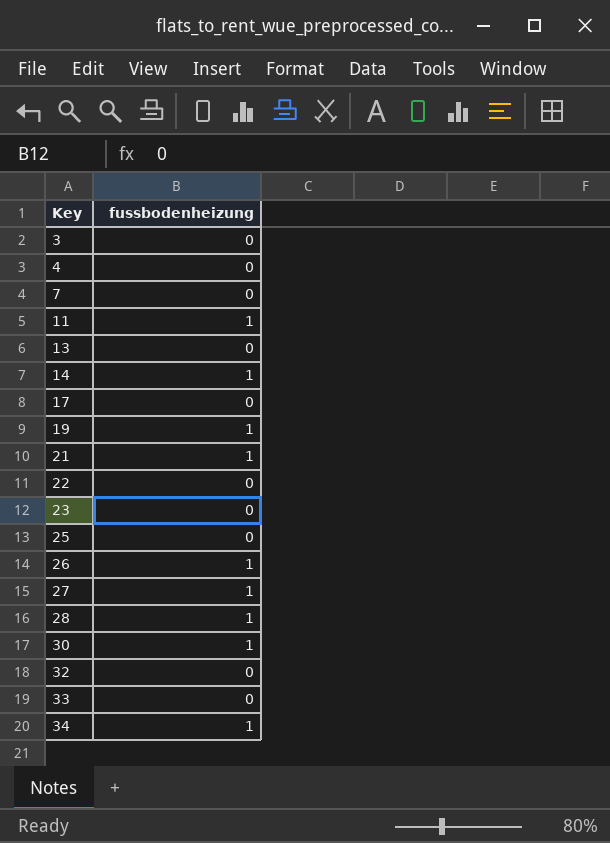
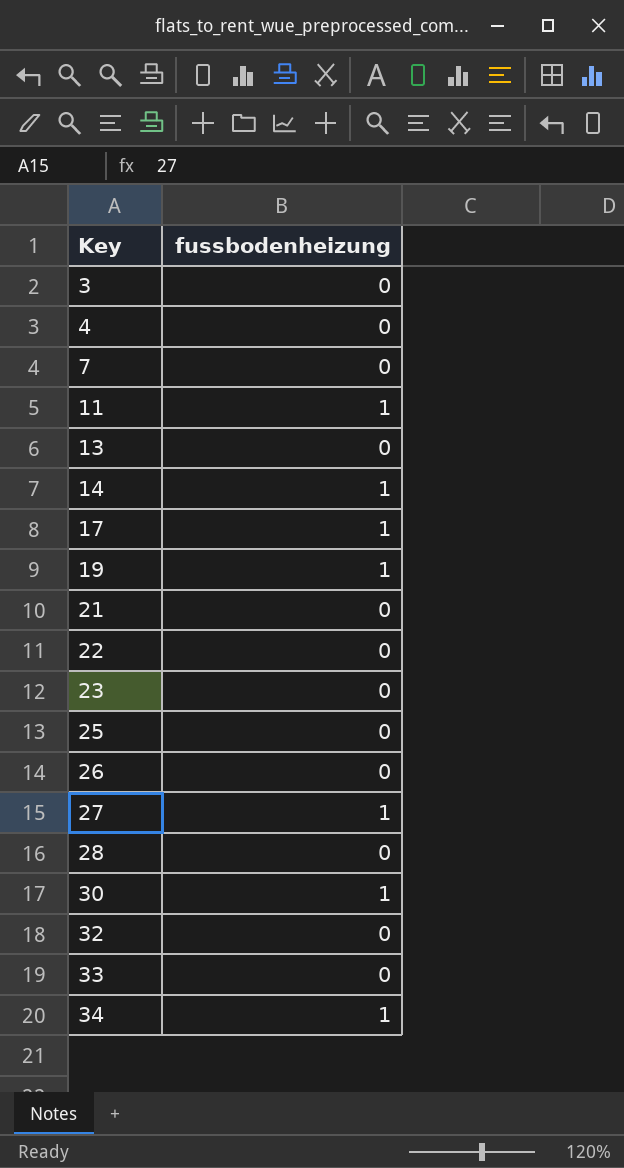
17 | fussbodenheizung: 0 -> 1
21 | fussbodenheizung: 1 -> 0
26 | fussbodenheizung: 1 -> 0
28 | fussbodenheizung: 1 -> 0

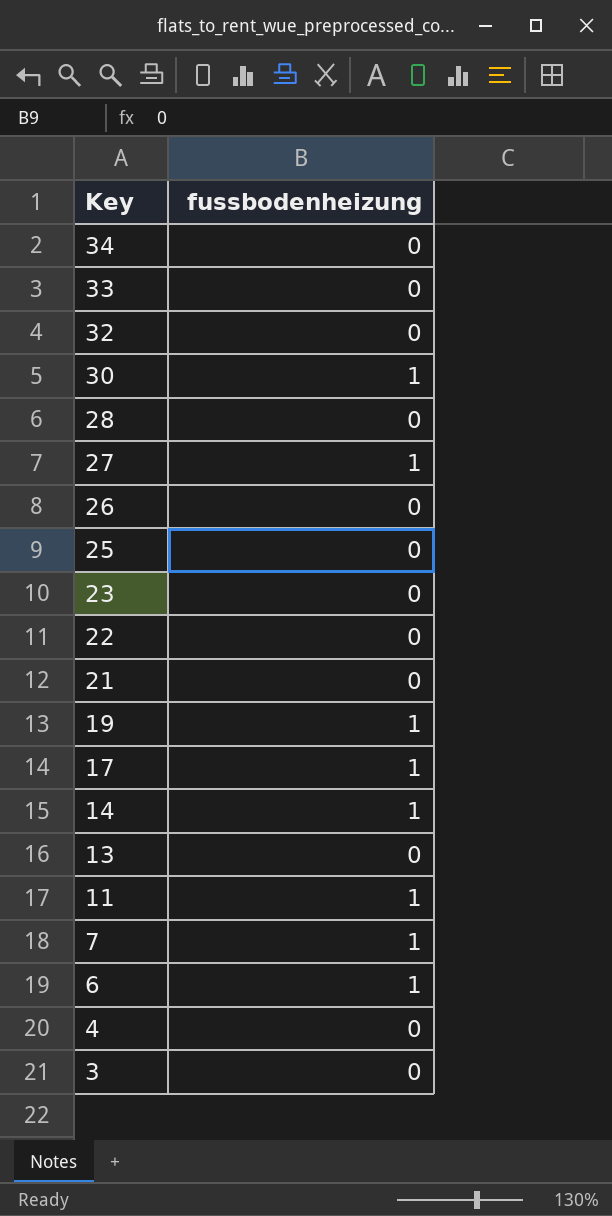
row order: Key ascending -> Key descending
34 | fussbodenheizung: 1 -> 0
7 | fussbodenheizung: 0 -> 1
row 6: none -> 1

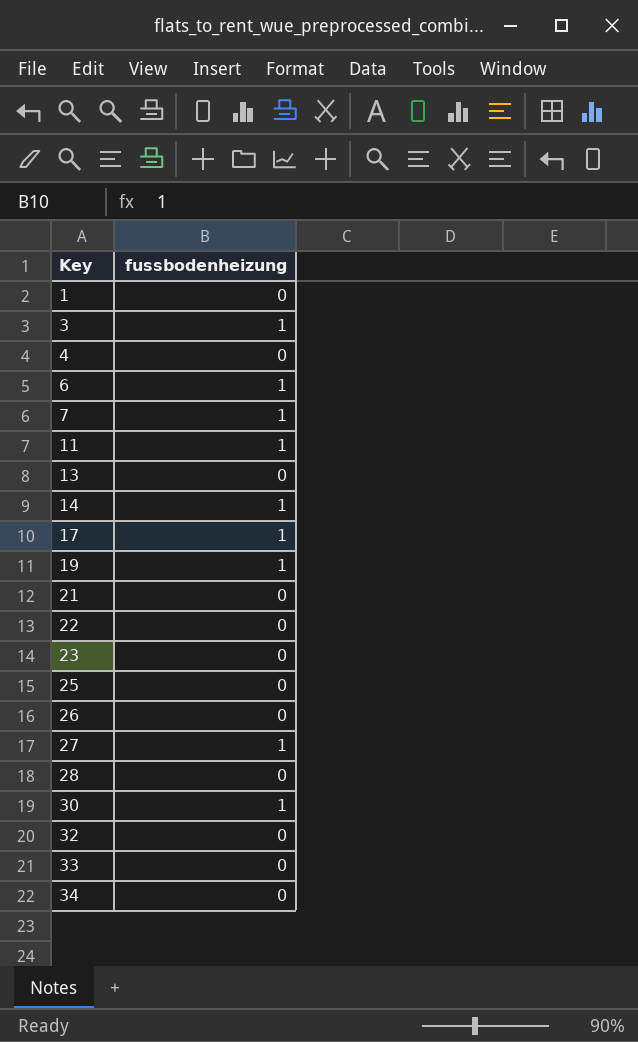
row order: Key descending -> Key ascending
row 1: none -> 0
3 | fussbodenheizung: 0 -> 1

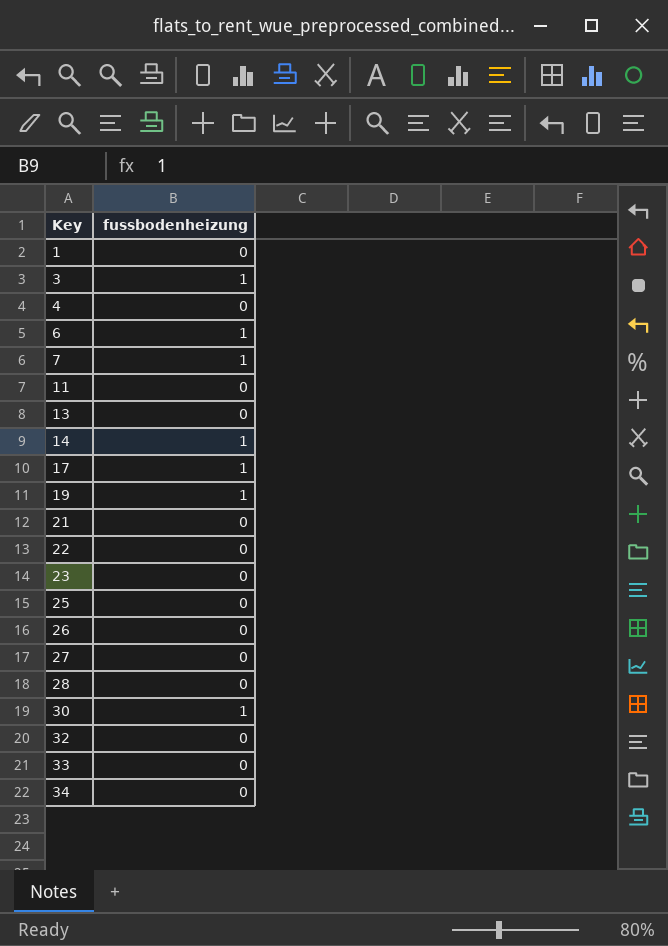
11 | fussbodenheizung: 1 -> 0
27 | fussbodenheizung: 1 -> 0

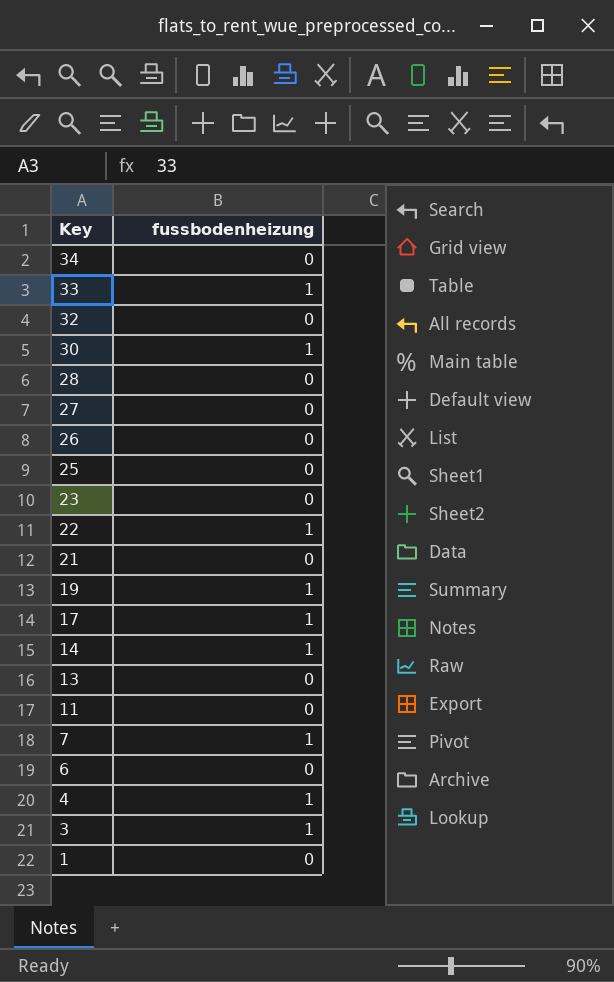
row order: Key ascending -> Key descending
33 | fussbodenheizung: 0 -> 1
22 | fussbodenheizung: 0 -> 1
6 | fussbodenheizung: 1 -> 0
4 | fussbodenheizung: 0 -> 1

